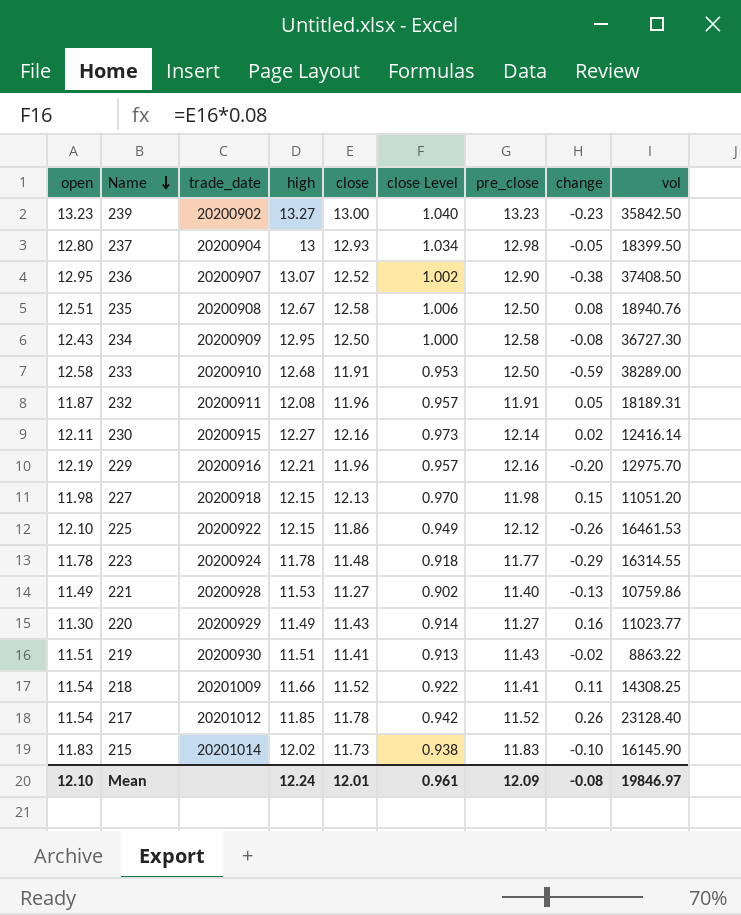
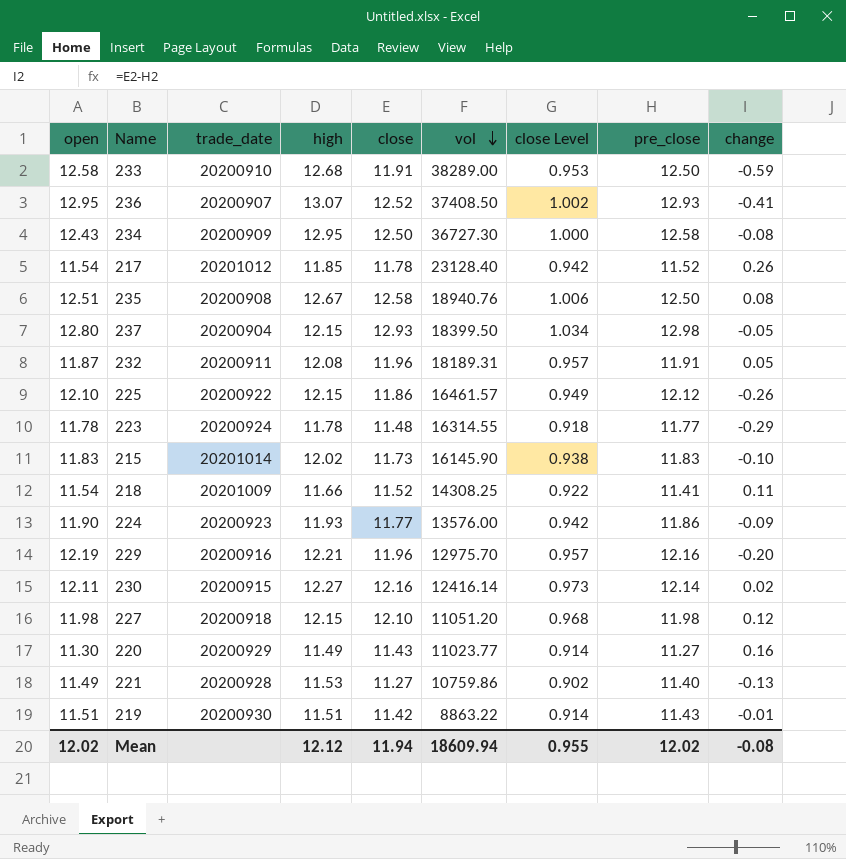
row order: Name descending -> vol descending
column vol | position: 9 -> 6
row 239: 13.23 | 20200902 | 13.27 | 13.00 | 1.040 | 13.23 | -0.23 | 35842.50 -> none
236 | pre_close: 12.90 -> 12.93
236 | change: -0.38 -> -0.41
237 | high: 13 -> 12.15
225 | vol: 16461.53 -> 16461.57
row 224: none -> 11.90 | 20200923 | 11.93 | 11.77 | 13576.00 | 0.942 | 11.86 | -0.09
227 | close: 12.13 -> 12.10
227 | close Level: 0.970 -> 0.968
227 | change: 0.15 -> 0.12
219 | close: 11.41 -> 11.42
219 | close Level: 0.913 -> 0.914
219 | change: -0.02 -> -0.01
Mean | open: 12.10 -> 12.02
Mean | high: 12.24 -> 12.12
Mean | close: 12.01 -> 11.94
Mean | vol: 19846.97 -> 18609.94
Mean | close Level: 0.961 -> 0.955
Mean | pre_close: 12.09 -> 12.02

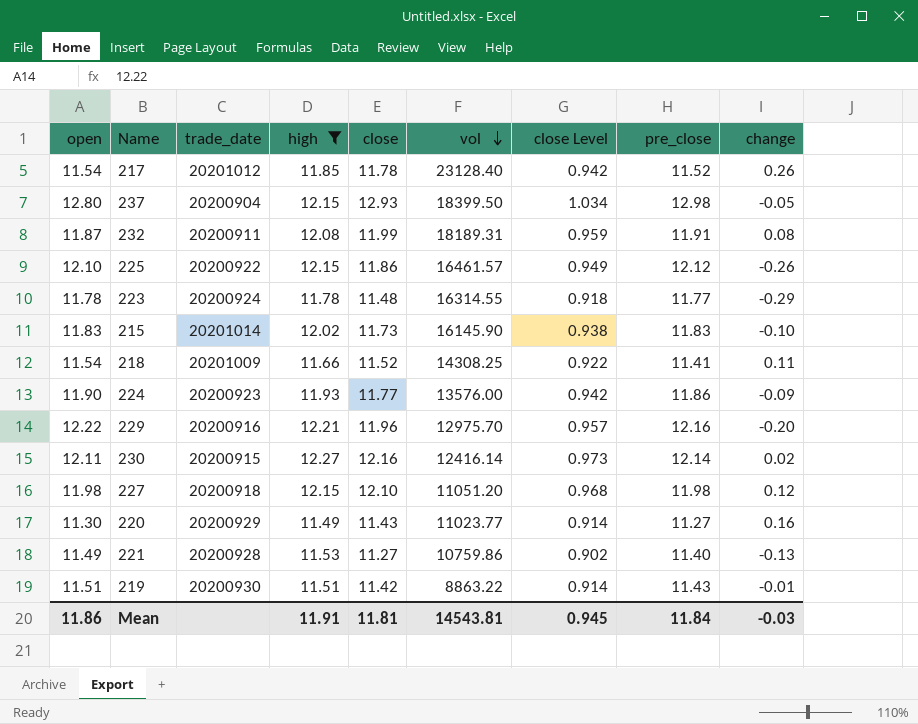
filter: none -> high <= 12.27
232 | close: 11.96 -> 11.99
232 | close Level: 0.957 -> 0.959
232 | change: 0.05 -> 0.08
229 | open: 12.19 -> 12.22
Mean | open: 12.02 -> 11.86
Mean | high: 12.12 -> 11.91
Mean | close: 11.94 -> 11.81
Mean | vol: 18609.94 -> 14543.81
Mean | close Level: 0.955 -> 0.945
Mean | pre_close: 12.02 -> 11.84
Mean | change: -0.08 -> -0.03

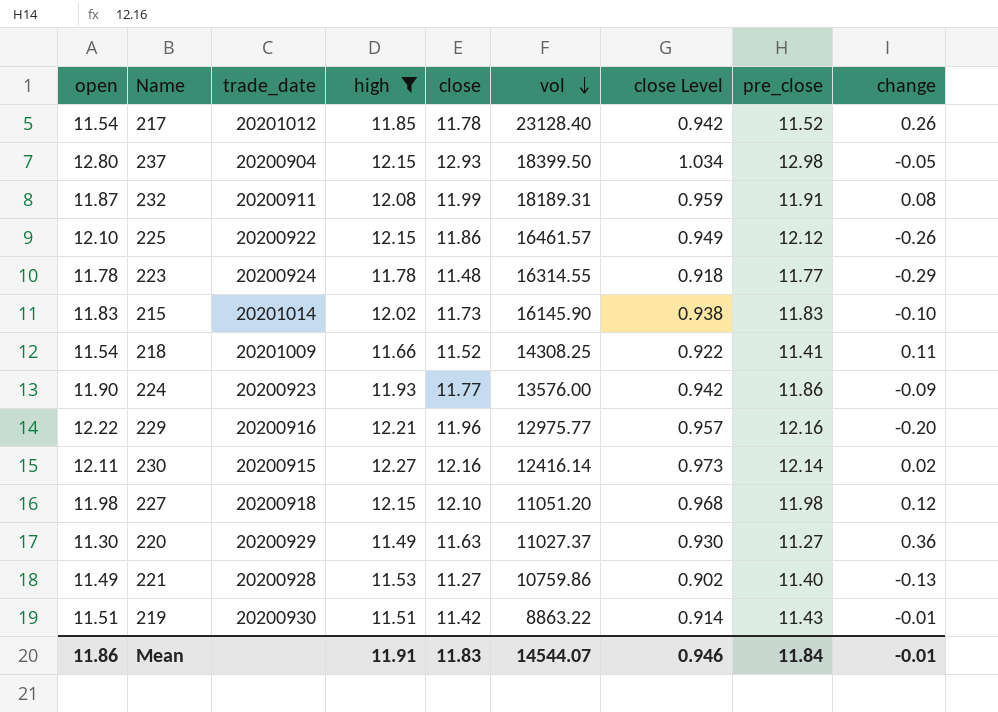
229 | vol: 12975.70 -> 12975.77
220 | close: 11.43 -> 11.63
220 | vol: 11023.77 -> 11027.37
220 | close Level: 0.914 -> 0.930
220 | change: 0.16 -> 0.36
Mean | close: 11.81 -> 11.83
Mean | vol: 14543.81 -> 14544.07
Mean | close Level: 0.945 -> 0.946
Mean | change: -0.03 -> -0.01

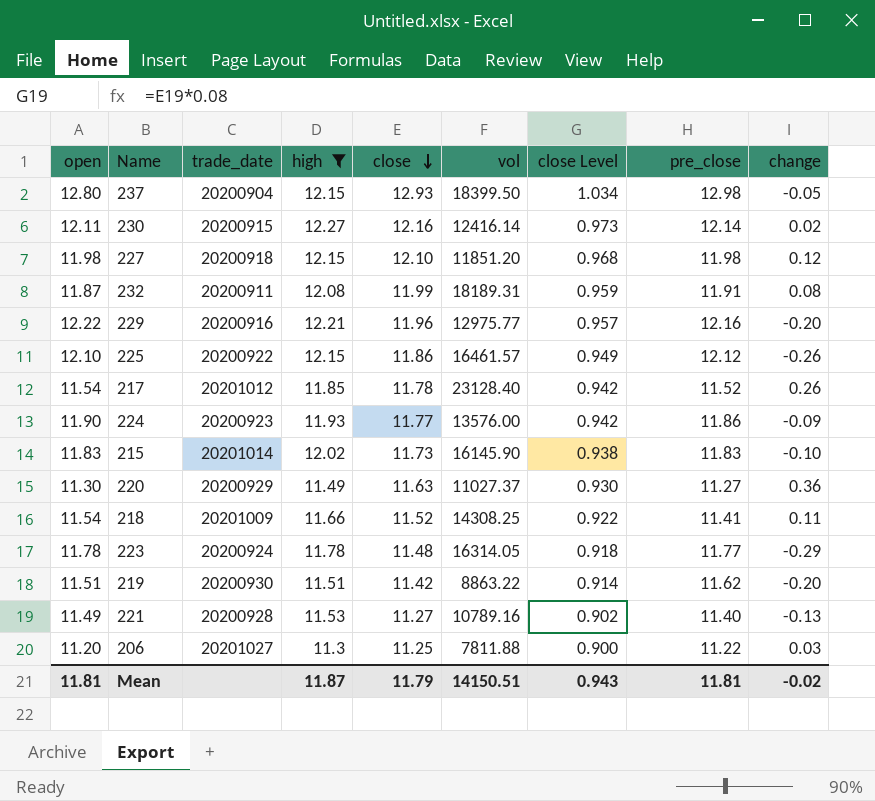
row order: vol descending -> close descending
227 | vol: 11051.20 -> 11851.20
223 | vol: 16314.55 -> 16314.05
219 | pre_close: 11.43 -> 11.62
219 | change: -0.01 -> -0.20
221 | vol: 10759.86 -> 10789.16
row 206: none -> 11.20 | 20201027 | 11.3 | 11.25 | 7811.88 | 0.900 | 11.22 | 0.03
Mean | open: 11.86 -> 11.81
Mean | high: 11.91 -> 11.87
Mean | close: 11.83 -> 11.79
Mean | vol: 14544.07 -> 14150.51
Mean | close Level: 0.946 -> 0.943
Mean | pre_close: 11.84 -> 11.81
Mean | change: -0.01 -> -0.02

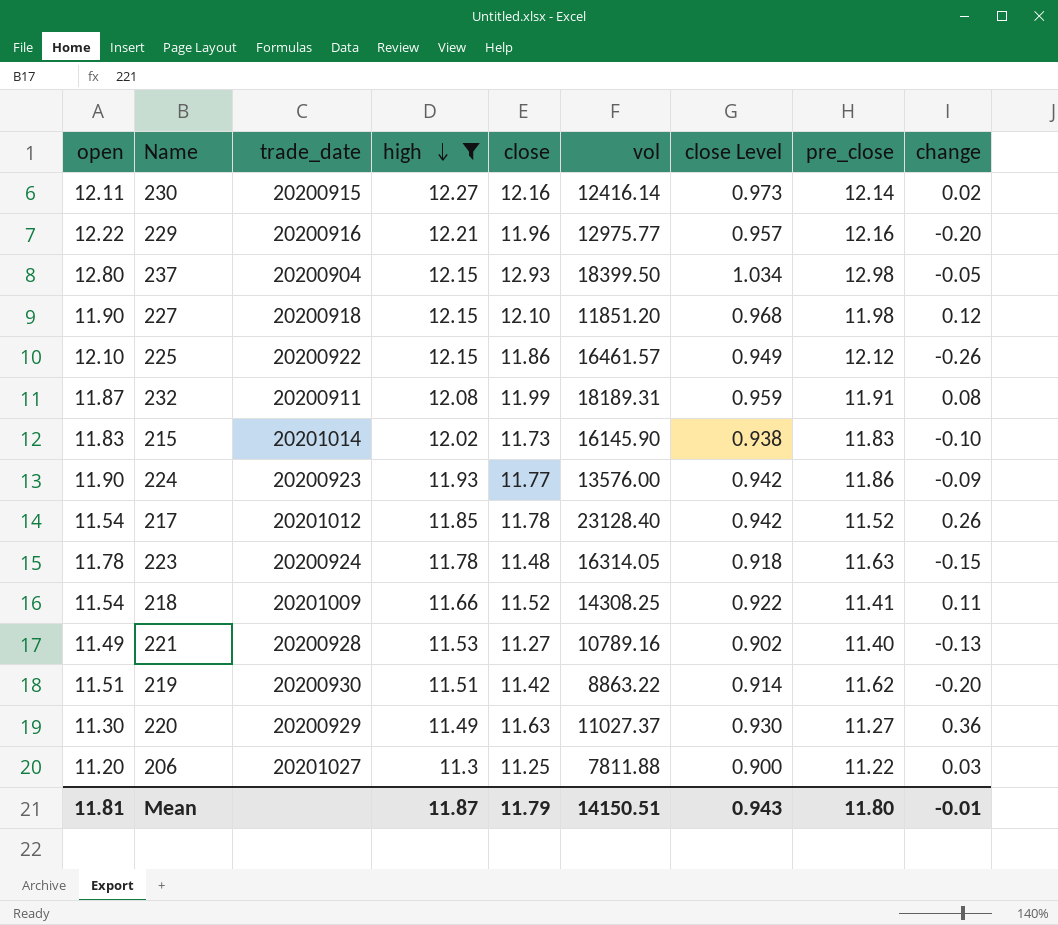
row order: close descending -> high descending
227 | open: 11.98 -> 11.90
223 | pre_close: 11.77 -> 11.63
223 | change: -0.29 -> -0.15
Mean | pre_close: 11.81 -> 11.80
Mean | change: -0.02 -> -0.01

